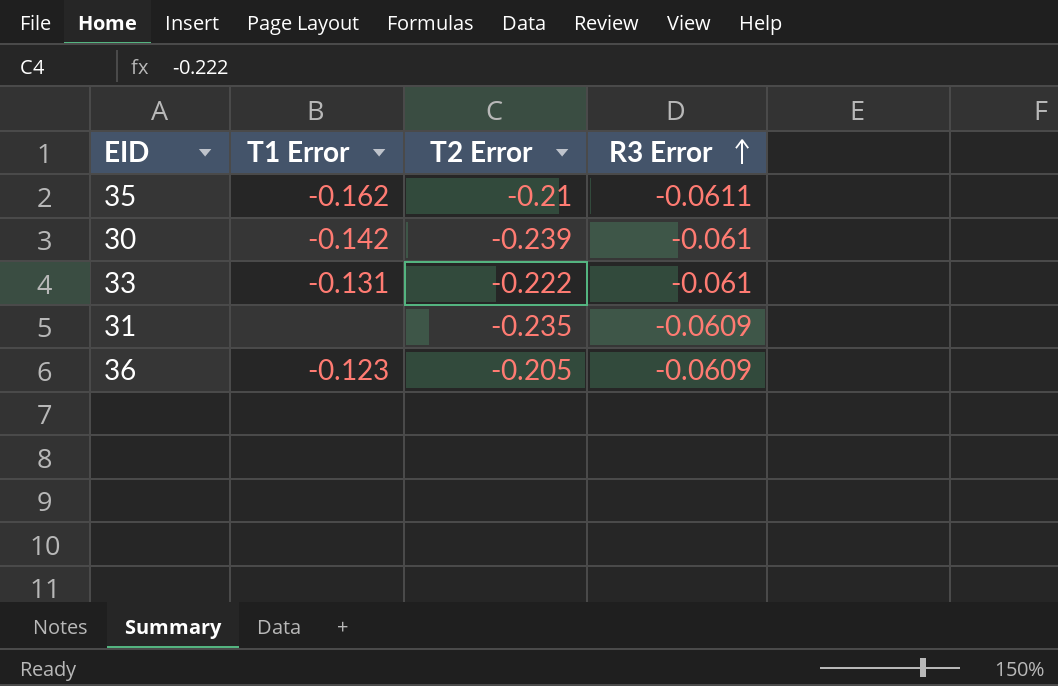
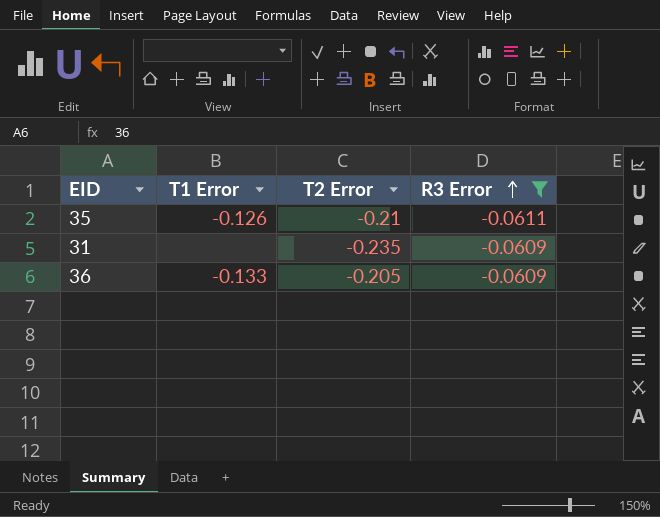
filter: none -> R3 Error != -0.061
35 | T1 Error: -0.162 -> -0.126
36 | T1 Error: -0.123 -> -0.133

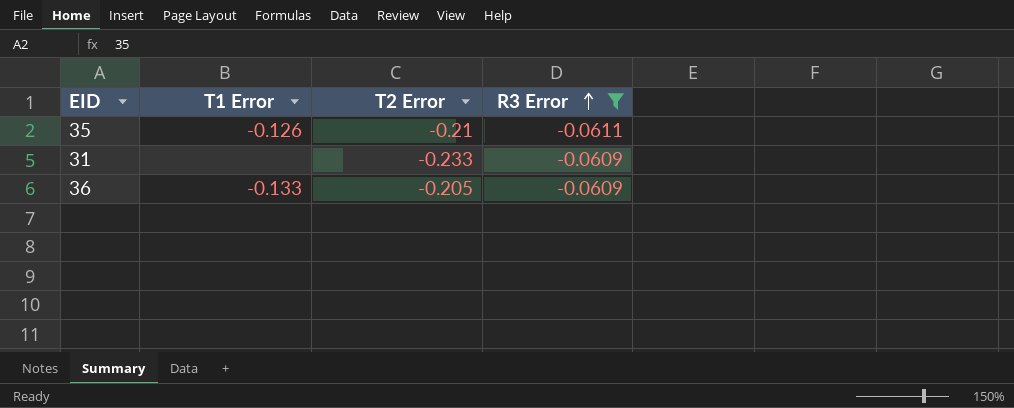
31 | T2 Error: -0.235 -> -0.233

